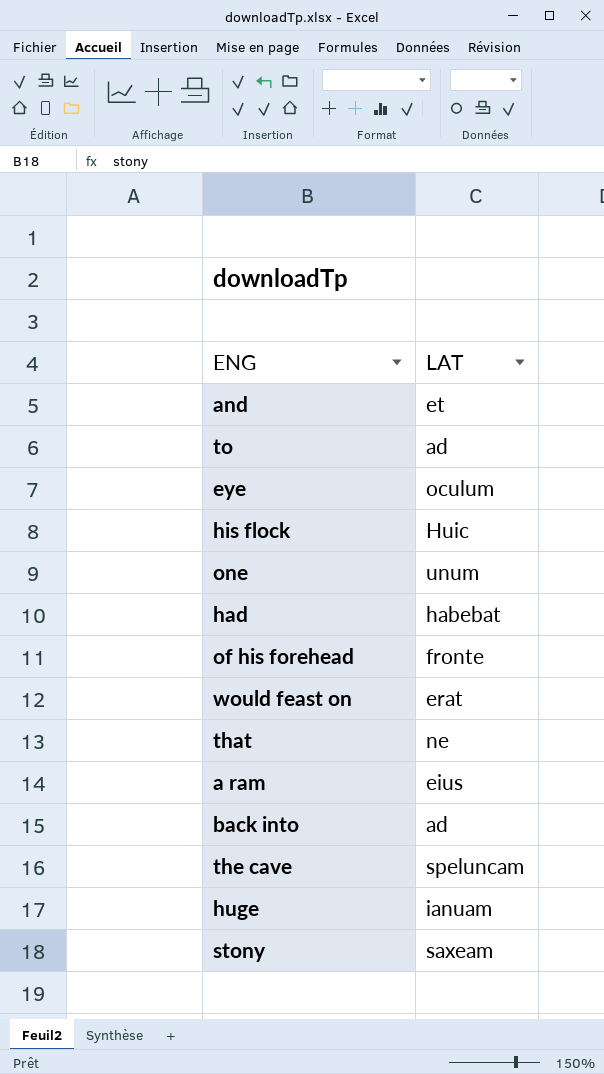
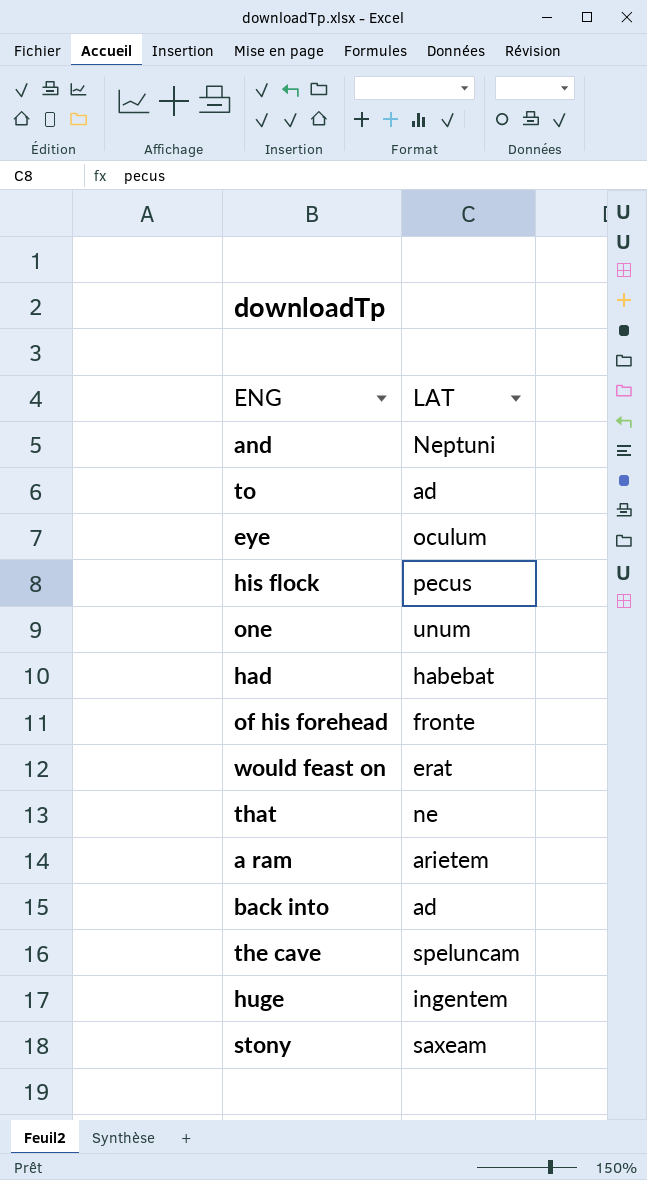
and | LAT: et -> Neptuni
his flock | LAT: Huic -> pecus
a ram | LAT: eius -> arietem
huge | LAT: ianuam -> ingentem

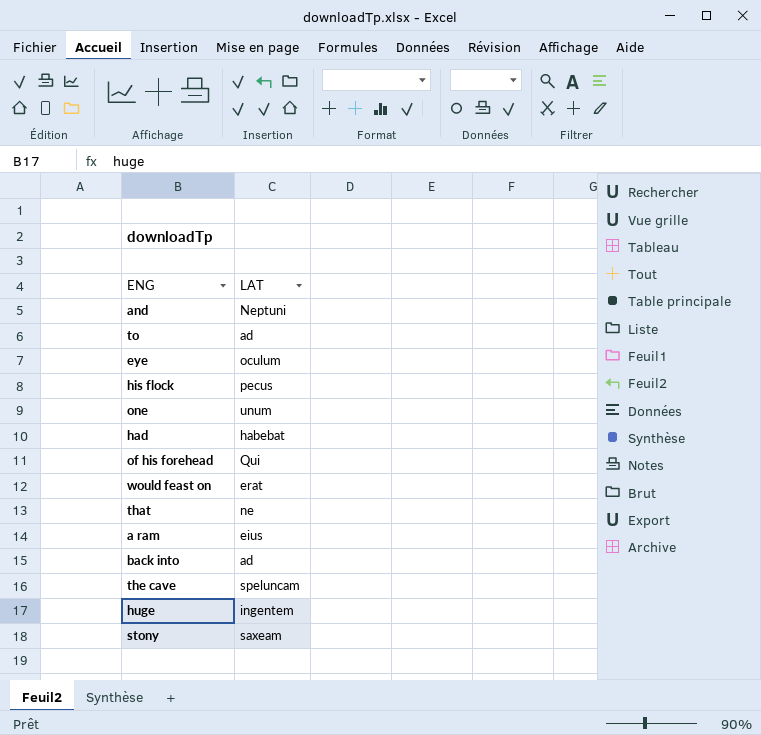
of his forehead | LAT: fronte -> Qui
a ram | LAT: arietem -> eius

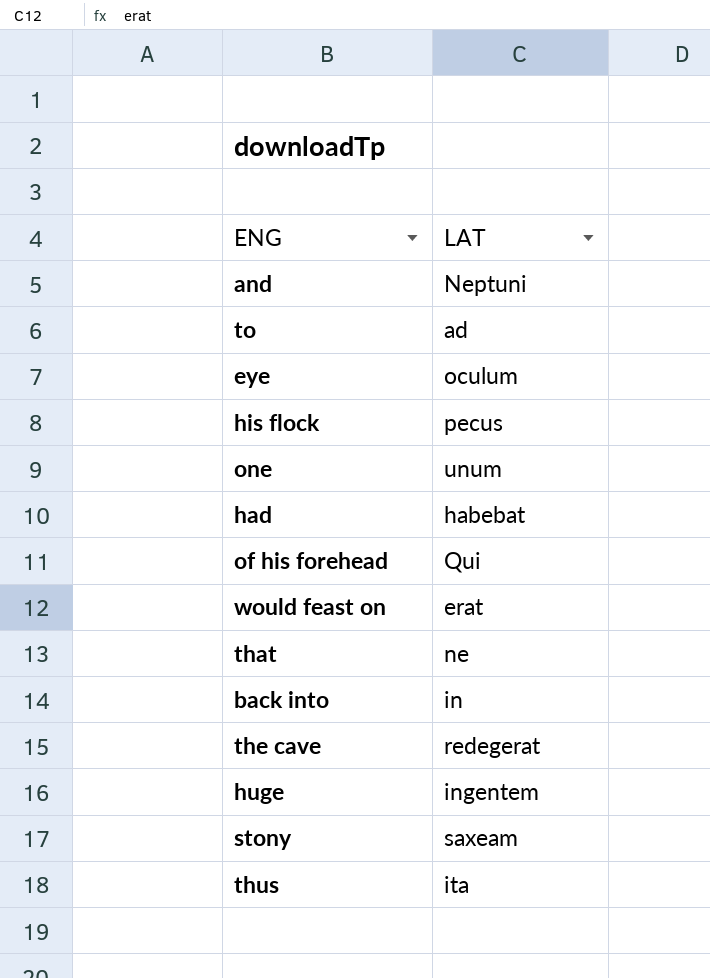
row a ram: eius -> none
back into | LAT: ad -> in
the cave | LAT: speluncam -> redegerat
row thus: none -> ita

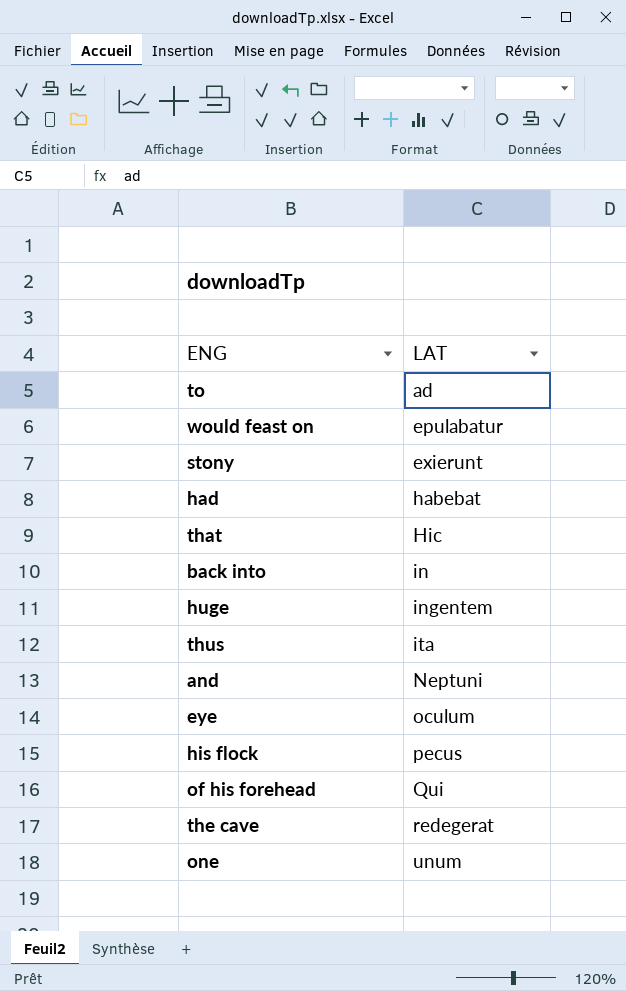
row order: none -> LAT ascending
would feast on | LAT: erat -> epulabatur
stony | LAT: saxeam -> exierunt
that | LAT: ne -> Hic

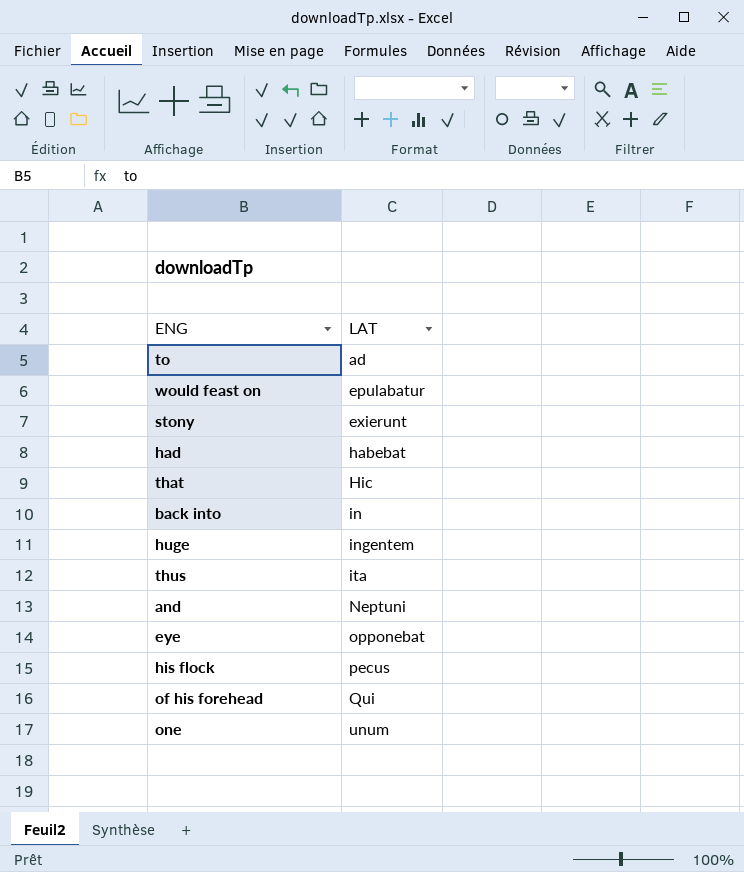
row the cave: redegerat -> none
eye | LAT: oculum -> opponebat

